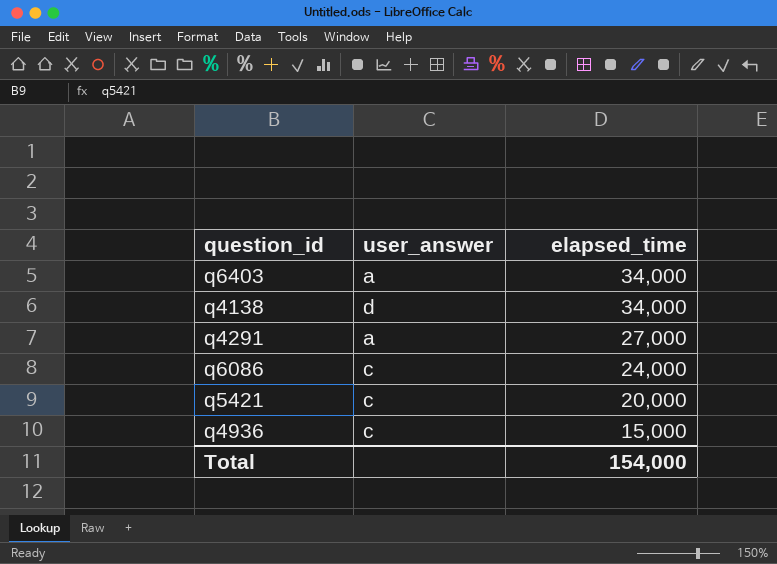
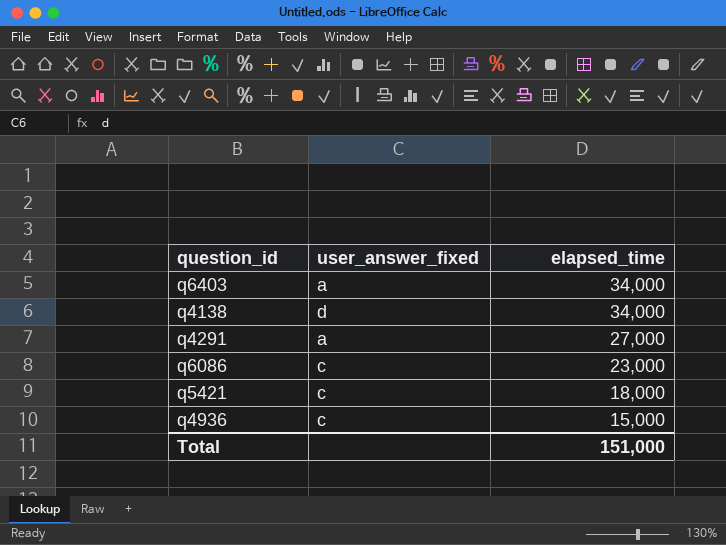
column name: user_answer -> user_answer_fixed
q6086 | elapsed_time: 24,000 -> 23,000
q5421 | elapsed_time: 20,000 -> 18,000
Total | elapsed_time: 154,000 -> 151,000

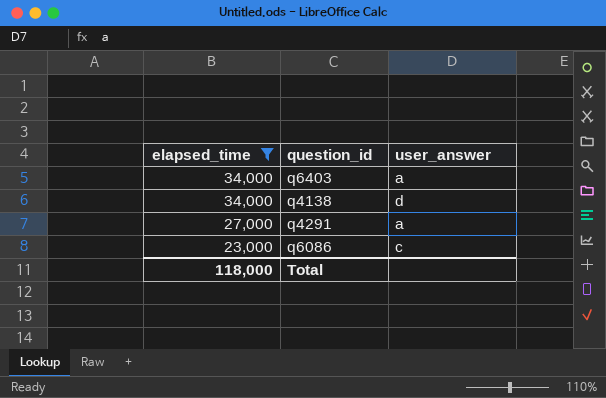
filter: none -> elapsed_time >= 23,000
column elapsed_time | position: 3 -> 1
column name: user_answer_fixed -> user_answer
Total | elapsed_time: 151,000 -> 118,000

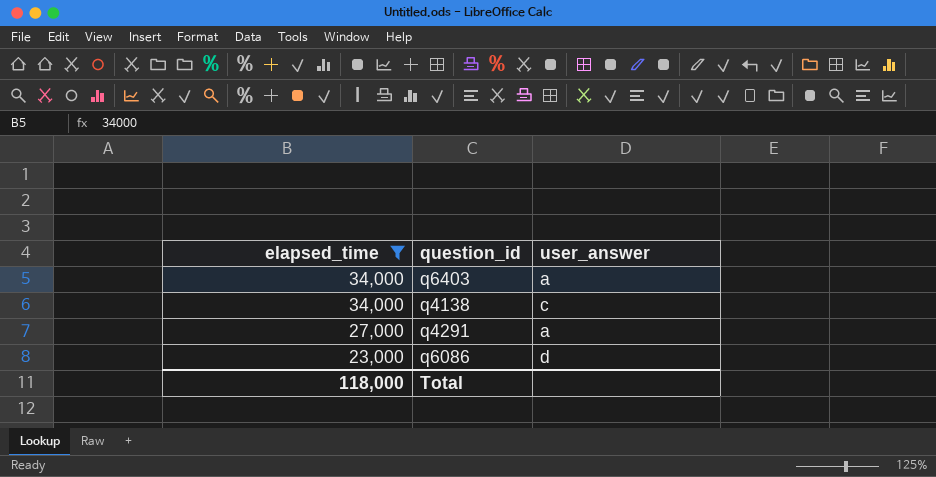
q4138 | user_answer: d -> c
q6086 | user_answer: c -> d

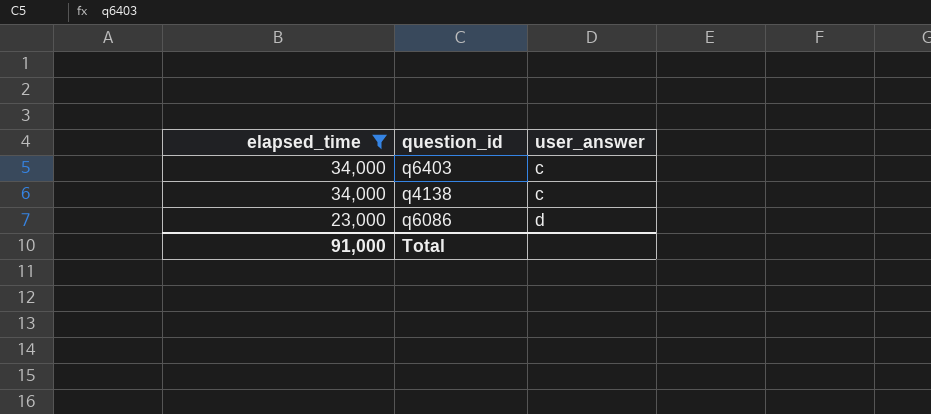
row q4291: 27,000 | a -> none
q6403 | user_answer: a -> c
Total | elapsed_time: 118,000 -> 91,000

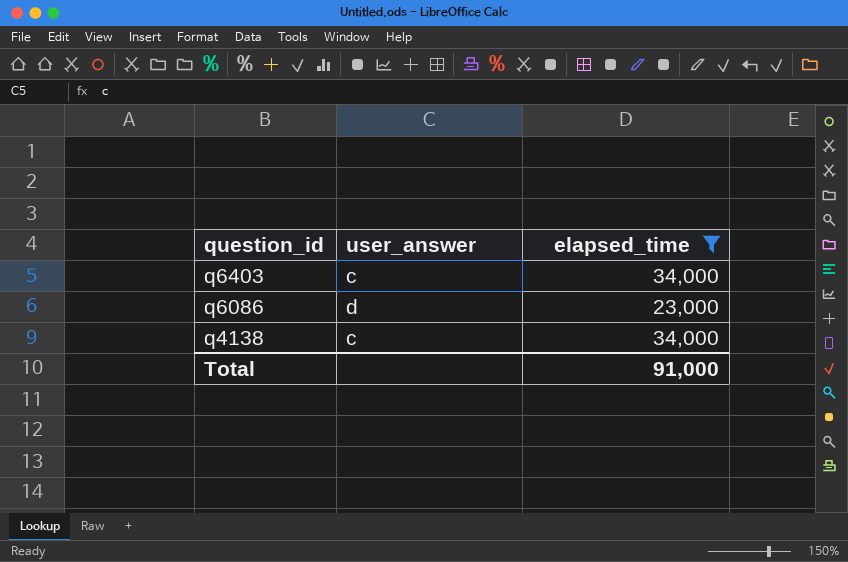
row order: elapsed_time descending -> question_id descending
column elapsed_time | position: 1 -> 3

